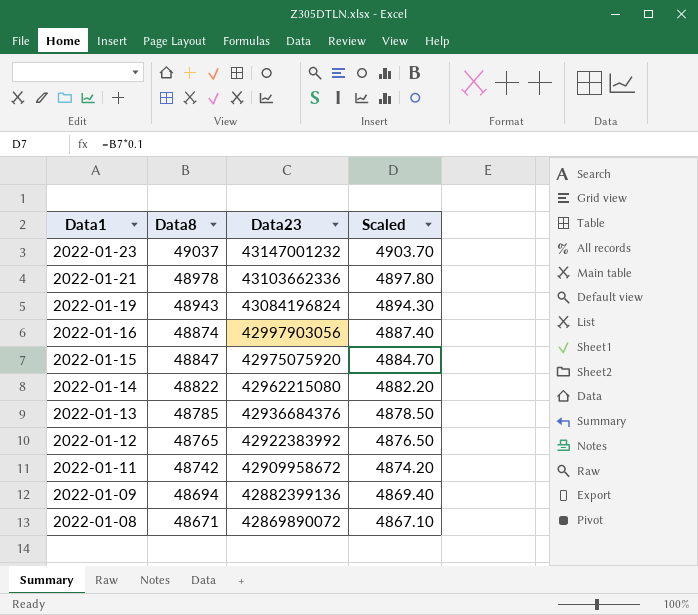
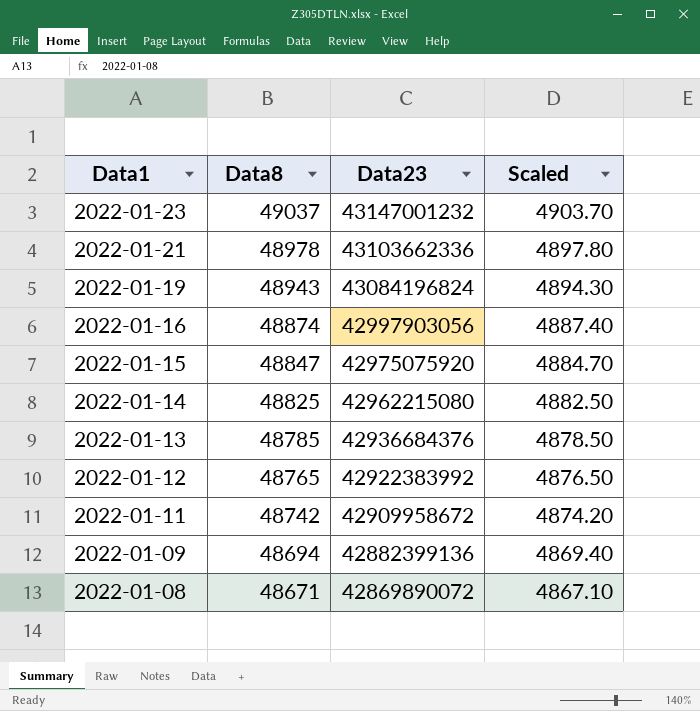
2022-01-14 | Data8: 48822 -> 48825
2022-01-14 | Scaled: 4882.20 -> 4882.50

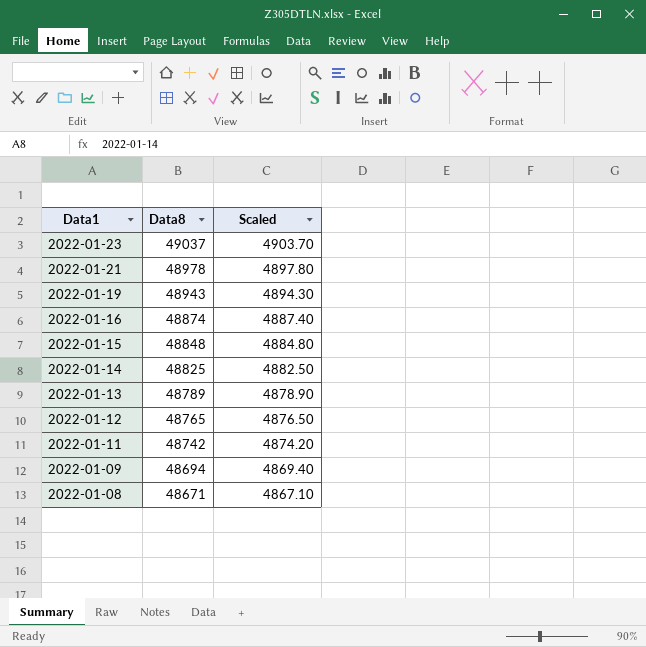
column Data23 | position: 3 -> none
2022-01-15 | Data8: 48847 -> 48848
2022-01-15 | Scaled: 4884.70 -> 4884.80
2022-01-13 | Data8: 48785 -> 48789
2022-01-13 | Scaled: 4878.50 -> 4878.90

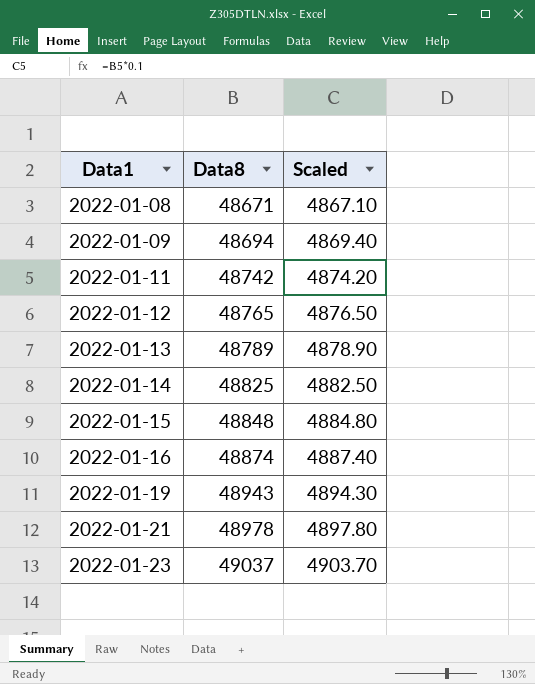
row order: Data1 descending -> Data1 ascending

